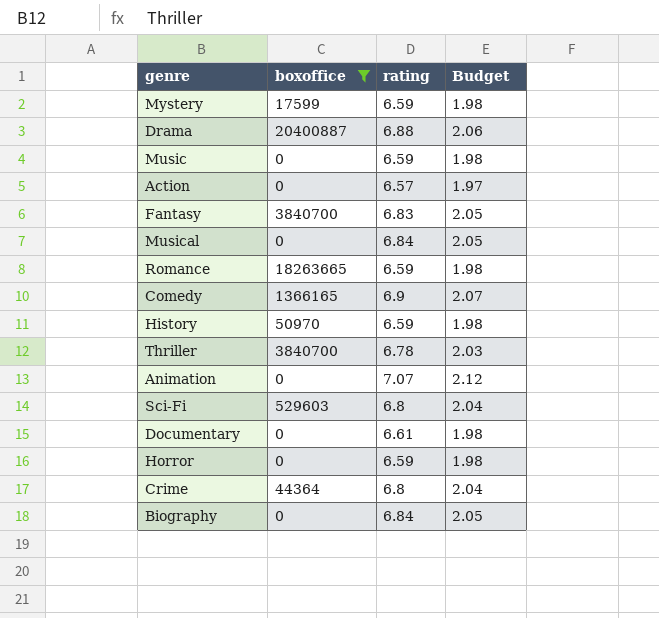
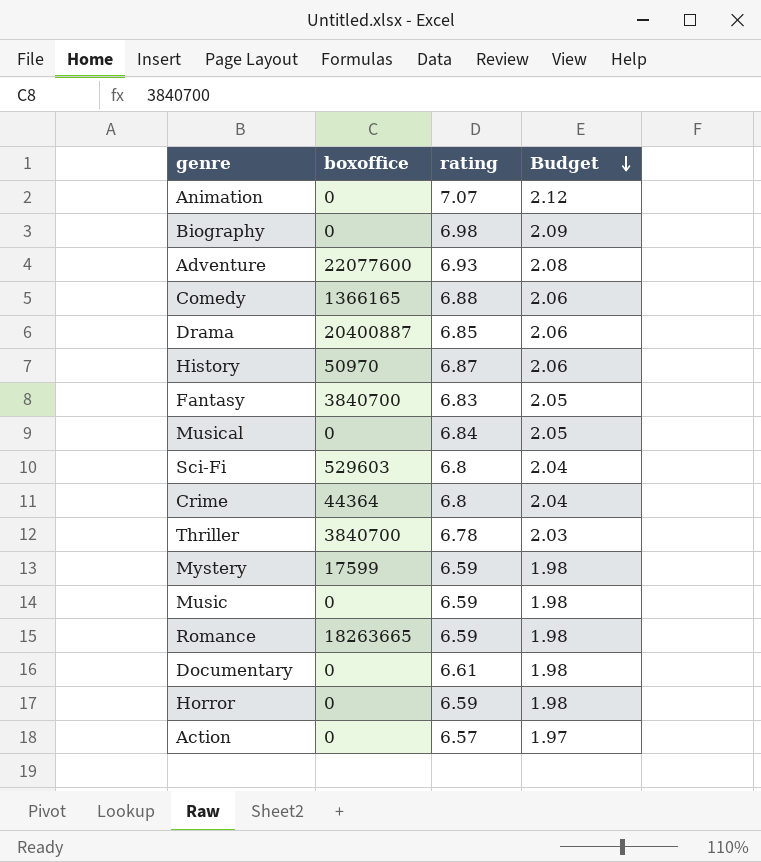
filter: boxoffice != 22077600 -> none
row order: none -> Budget descending
Biography | rating: 6.84 -> 6.98
Biography | Budget: 2.05 -> 2.09
Comedy | rating: 6.9 -> 6.88
Comedy | Budget: 2.07 -> 2.06
Drama | rating: 6.88 -> 6.85
History | rating: 6.59 -> 6.87
History | Budget: 1.98 -> 2.06

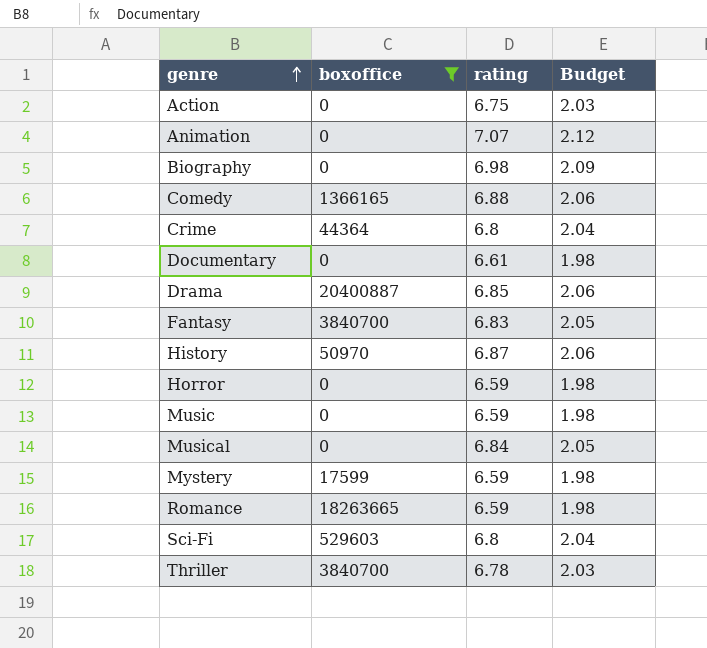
filter: none -> boxoffice != 22077600
row order: Budget descending -> genre ascending
Action | rating: 6.57 -> 6.75
Action | Budget: 1.97 -> 2.03

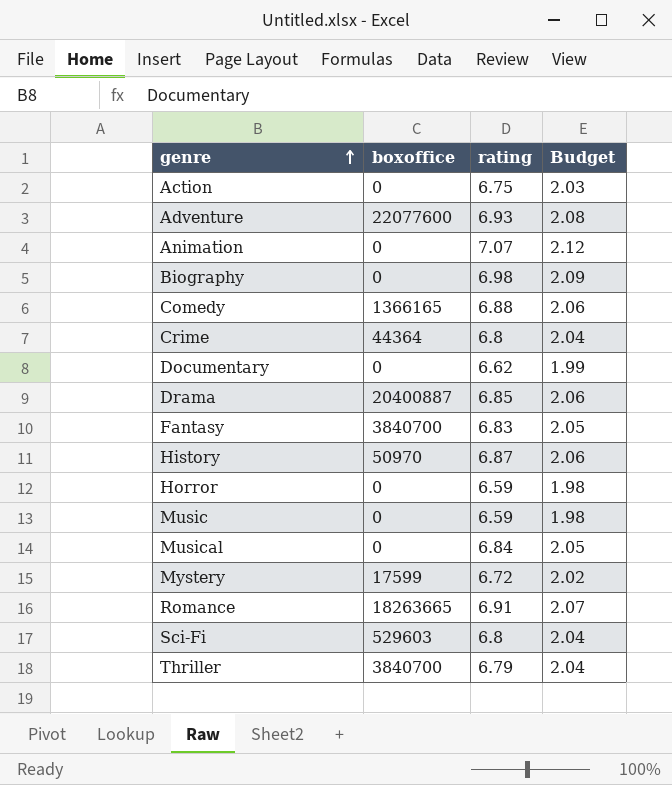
filter: boxoffice != 22077600 -> none
Documentary | rating: 6.61 -> 6.62
Documentary | Budget: 1.98 -> 1.99
Mystery | rating: 6.59 -> 6.72
Mystery | Budget: 1.98 -> 2.02
Romance | rating: 6.59 -> 6.91
Romance | Budget: 1.98 -> 2.07
Thriller | rating: 6.78 -> 6.79
Thriller | Budget: 2.03 -> 2.04

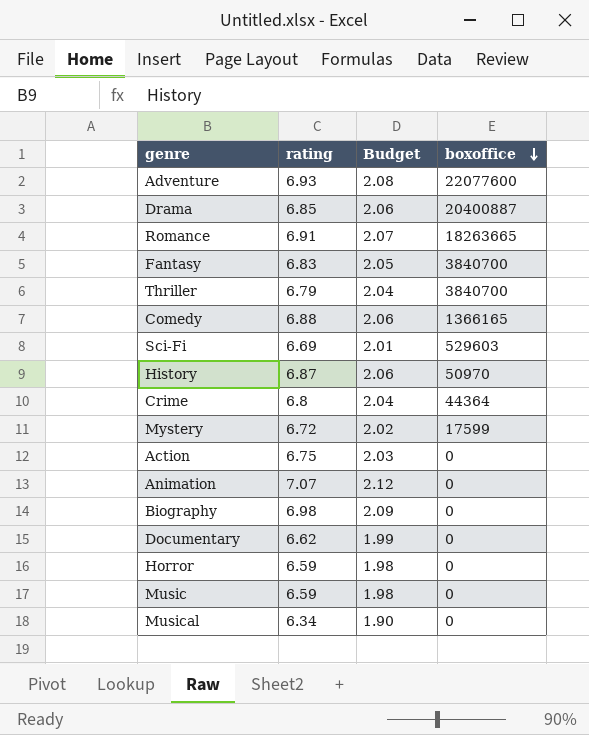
row order: genre ascending -> boxoffice descending
column boxoffice | position: 2 -> 4
Sci-Fi | rating: 6.8 -> 6.69
Sci-Fi | Budget: 2.04 -> 2.01
Musical | rating: 6.84 -> 6.34
Musical | Budget: 2.05 -> 1.90

